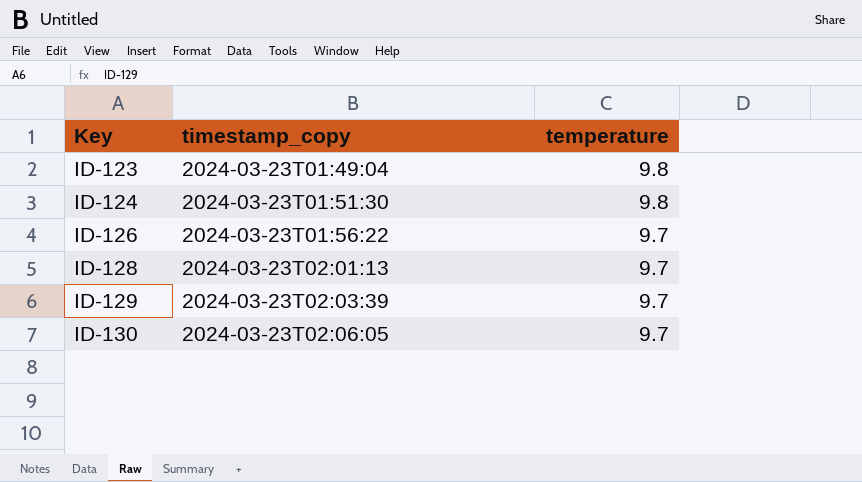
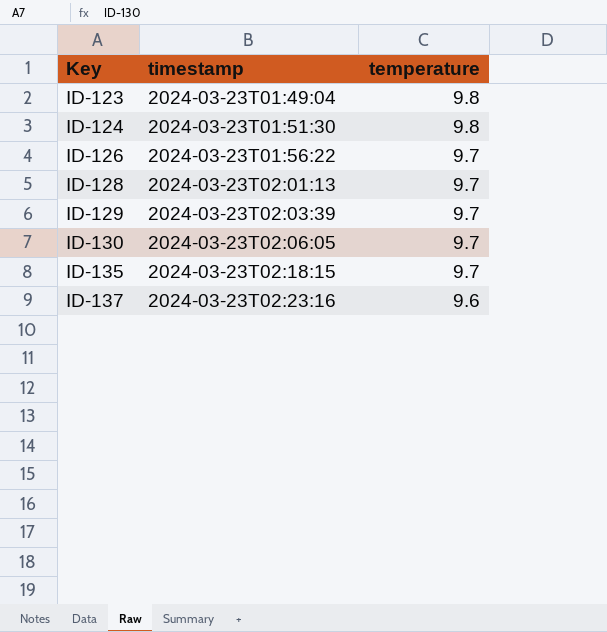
column name: timestamp_copy -> timestamp
row ID-135: none -> 2024-03-23T02:18:15 | 9.7
row ID-137: none -> 2024-03-23T02:23:16 | 9.6

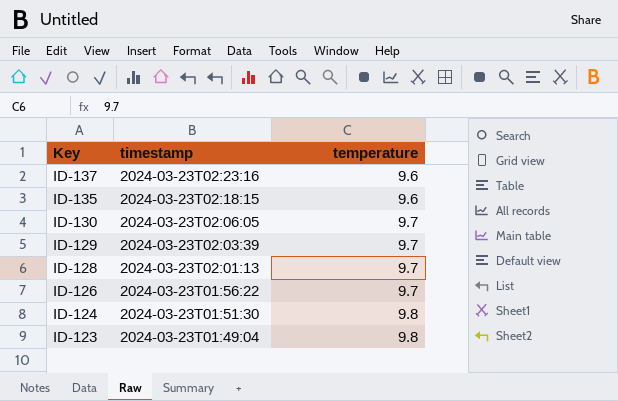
row order: Key ascending -> Key descending
ID-135 | temperature: 9.7 -> 9.6

